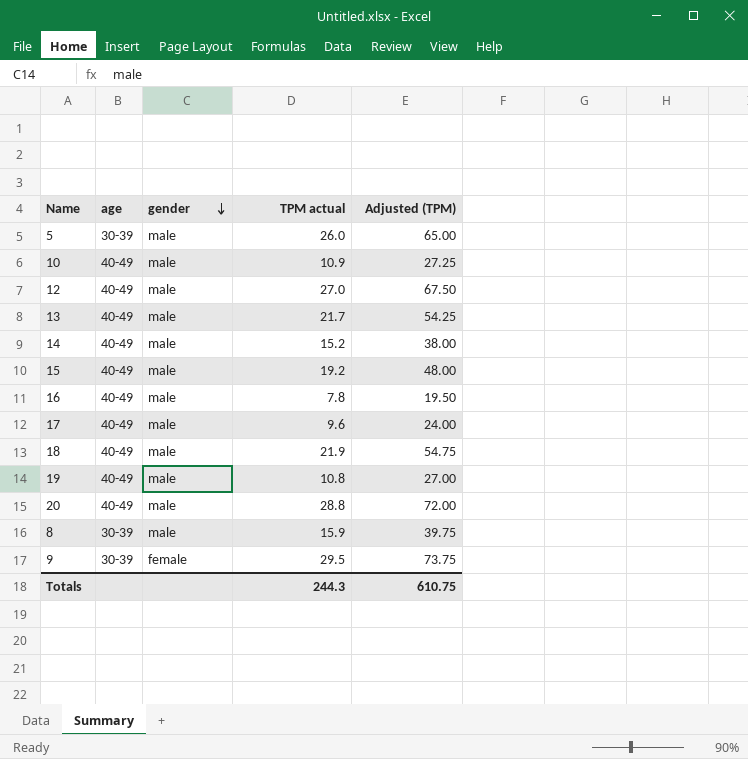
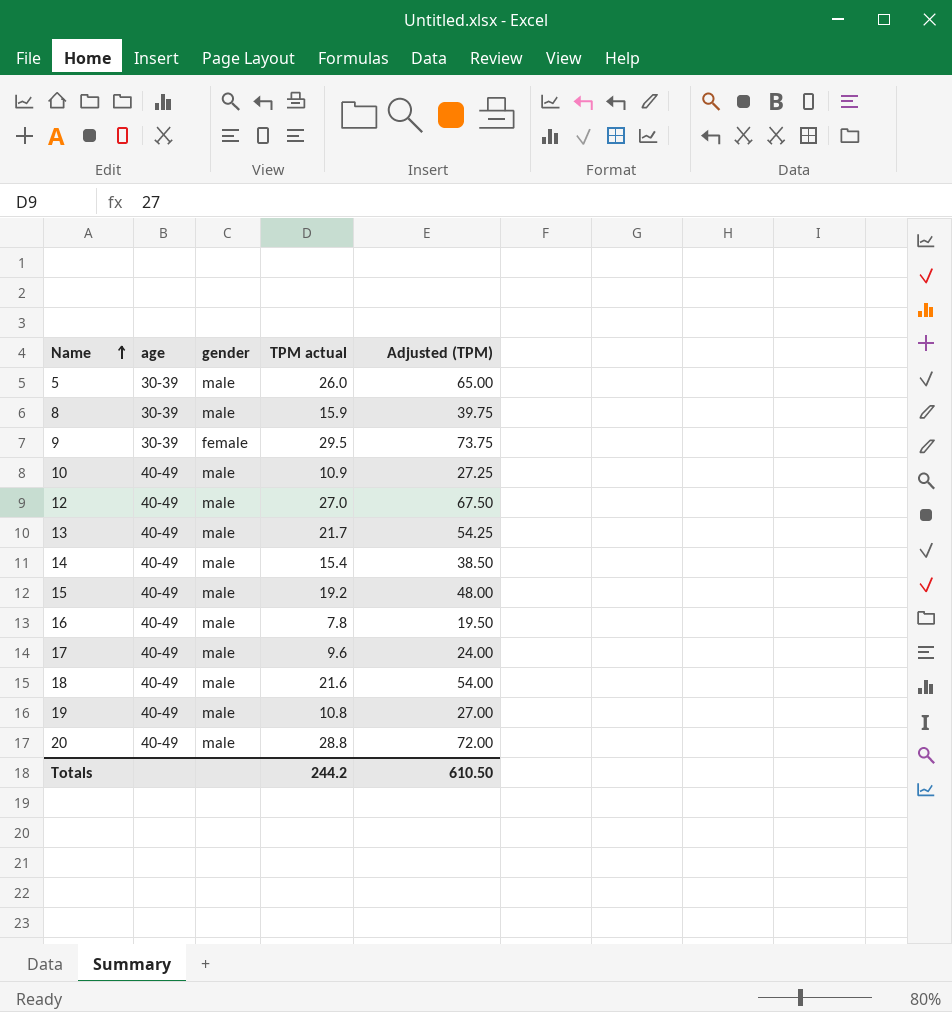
row order: gender descending -> Name ascending
14 | TPM actual: 15.2 -> 15.4
14 | Adjusted (TPM): 38.00 -> 38.50
18 | TPM actual: 21.9 -> 21.6
18 | Adjusted (TPM): 54.75 -> 54.00
Totals | TPM actual: 244.3 -> 244.2
Totals | Adjusted (TPM): 610.75 -> 610.50

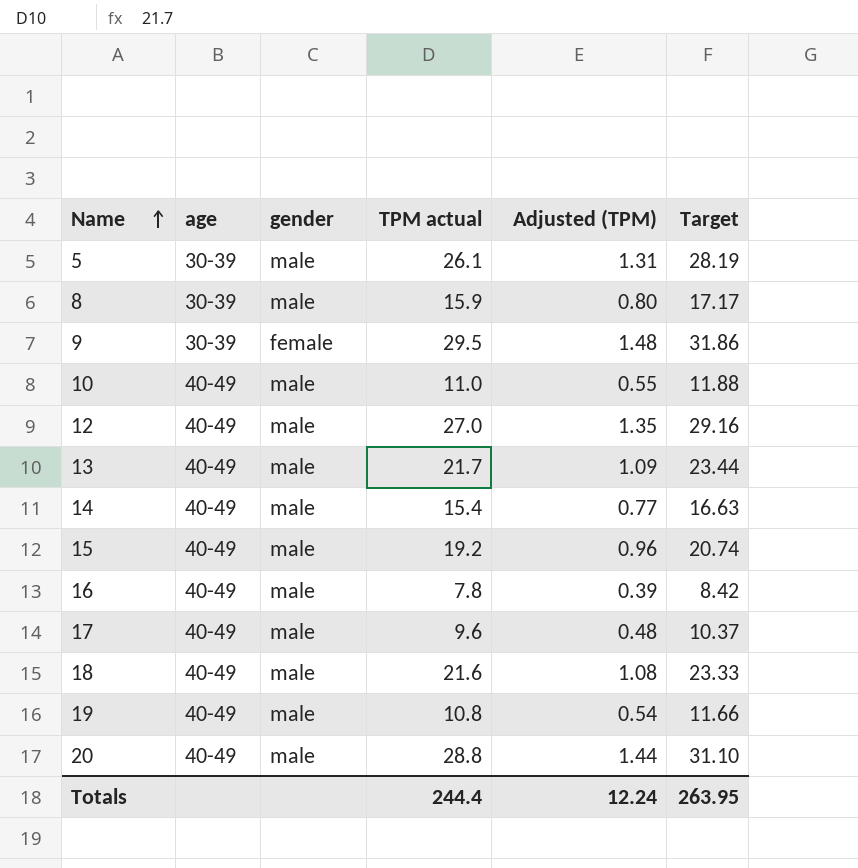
column Adjusted (TPM) | formula: [TPM actual] * 2.5 -> [TPM actual] * 0.05
column Target | formula: none -> [TPM actual] * 1.08
5 | TPM actual: 26.0 -> 26.1
10 | TPM actual: 10.9 -> 11.0
Totals | TPM actual: 244.2 -> 244.4
Totals | Adjusted (TPM): 610.50 -> 12.24

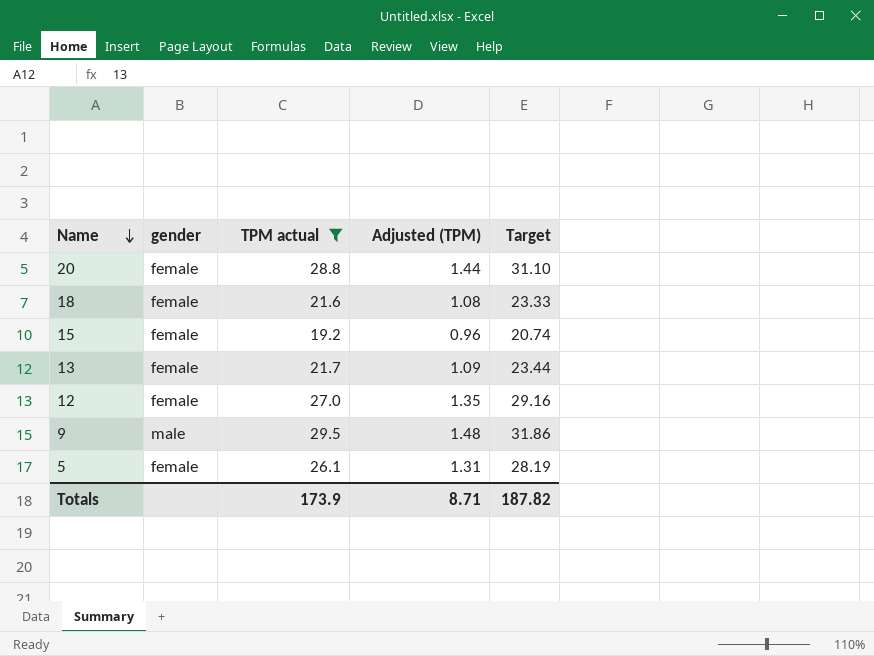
filter: none -> TPM actual >= 19.2
row order: Name ascending -> Name descending
column age | position: 2 -> none
20 | gender: male -> female
18 | gender: male -> female
15 | gender: male -> female
13 | gender: male -> female
12 | gender: male -> female
9 | gender: female -> male
5 | gender: male -> female
Totals | TPM actual: 244.4 -> 173.9
Totals | Adjusted (TPM): 12.24 -> 8.71
Totals | Target: 263.95 -> 187.82

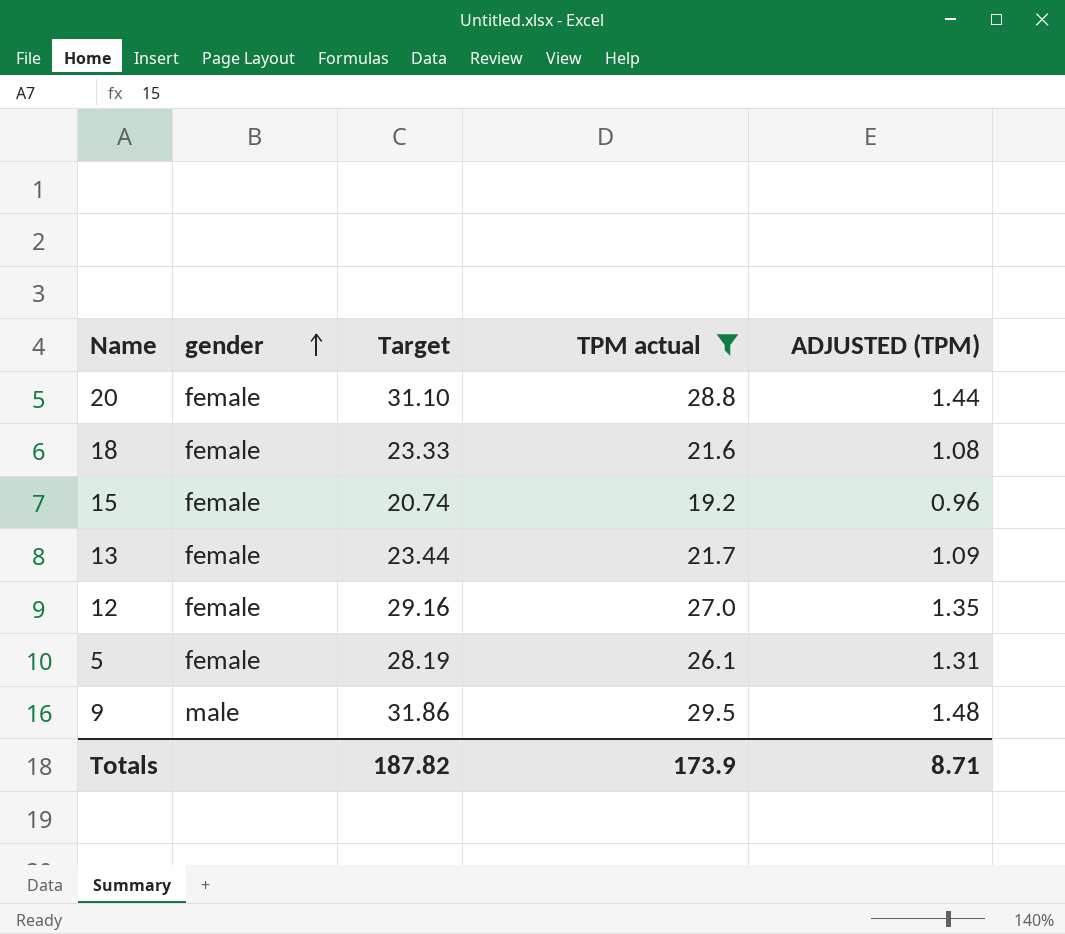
row order: Name descending -> gender ascending
column Target | position: 5 -> 3
column name: Adjusted (TPM) -> ADJUSTED (TPM)

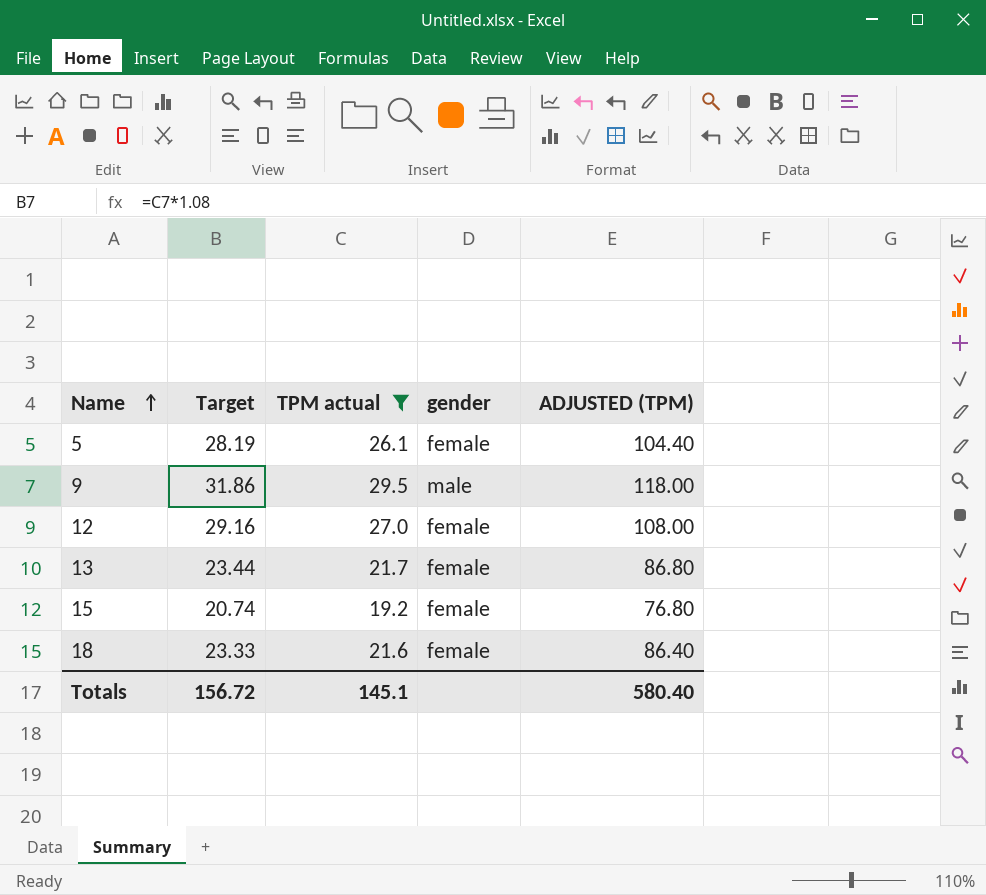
row order: gender ascending -> Name ascending
column gender | position: 2 -> 4
column ADJUSTED (TPM) | formula: [TPM actual] * 0.05 -> [TPM actual] * 4
row 20: female | 31.10 | 28.8 | 1.44 -> none
Totals | Target: 187.82 -> 156.72
Totals | TPM actual: 173.9 -> 145.1
Totals | ADJUSTED (TPM): 8.71 -> 580.40

